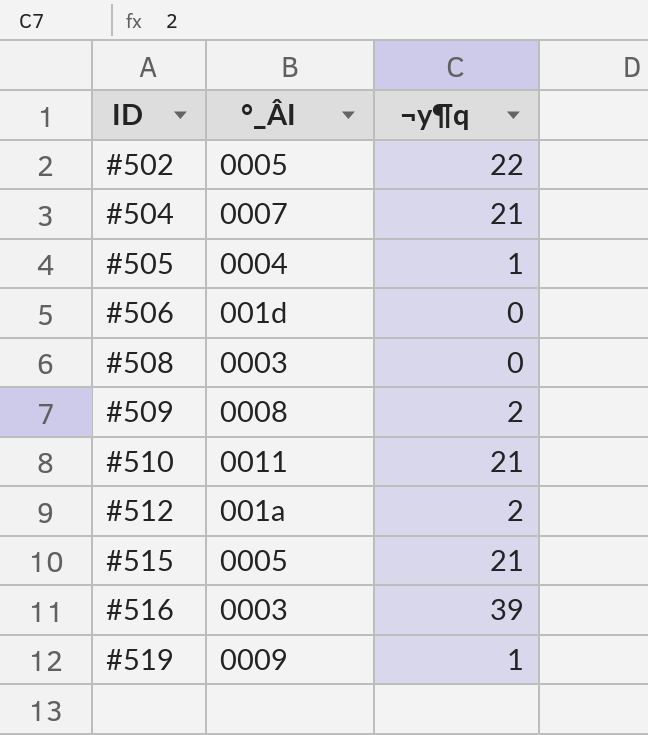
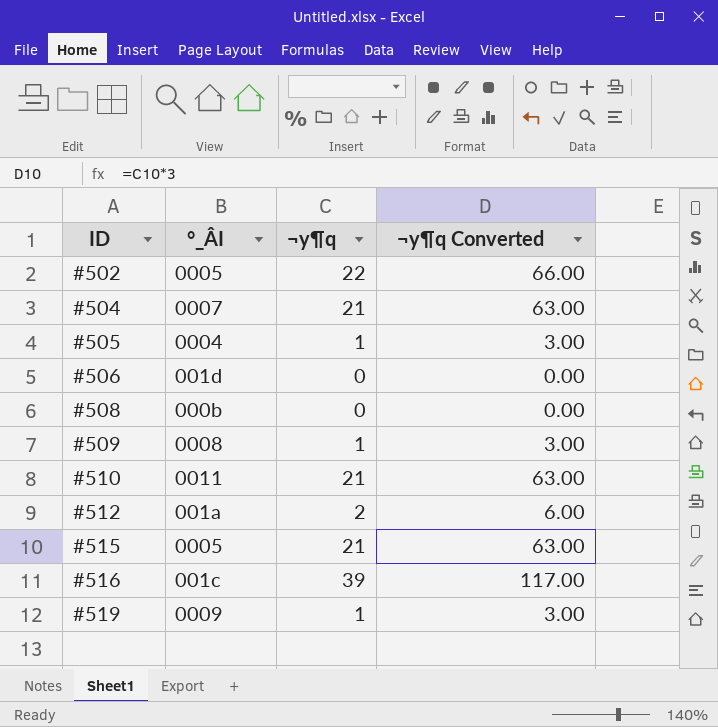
column ¬y¶q Converted | formula: none -> [¬y¶q] * 3
#508 | °_ÂI: 0003 -> 000b
#509 | ¬y¶q: 2 -> 1
#516 | °_ÂI: 0003 -> 001c

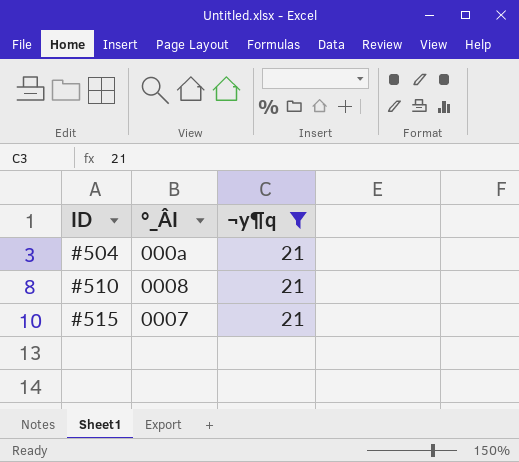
filter: none -> ¬y¶q = 21
column ¬y¶q Converted | formula: [¬y¶q] * 3 -> none
#504 | °_ÂI: 0007 -> 000a
#510 | °_ÂI: 0011 -> 0008
#515 | °_ÂI: 0005 -> 0007

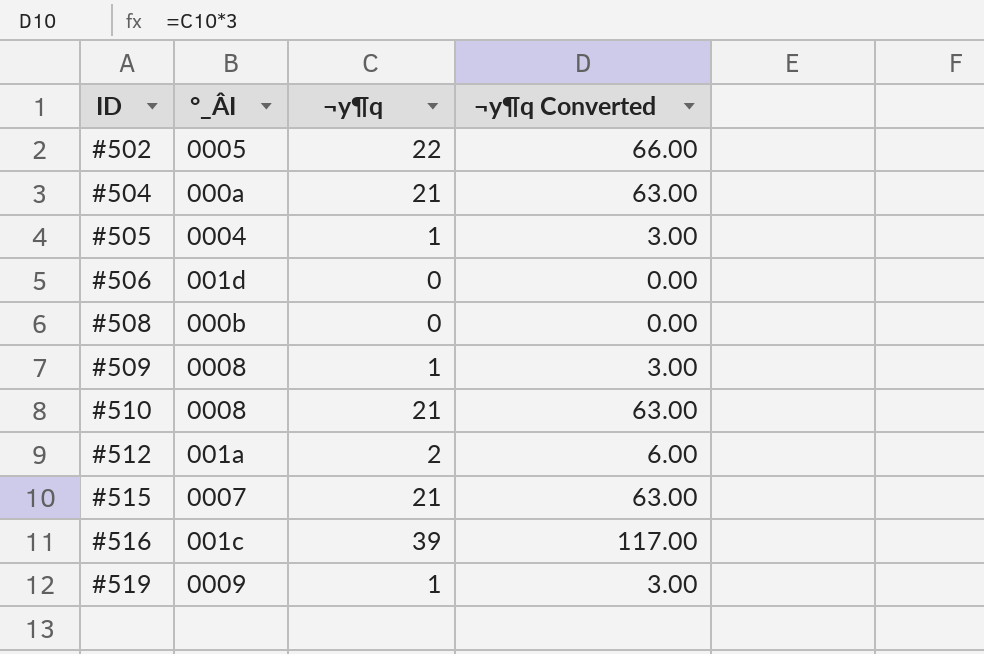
filter: ¬y¶q = 21 -> none
column ¬y¶q Converted | formula: none -> [¬y¶q] * 3

